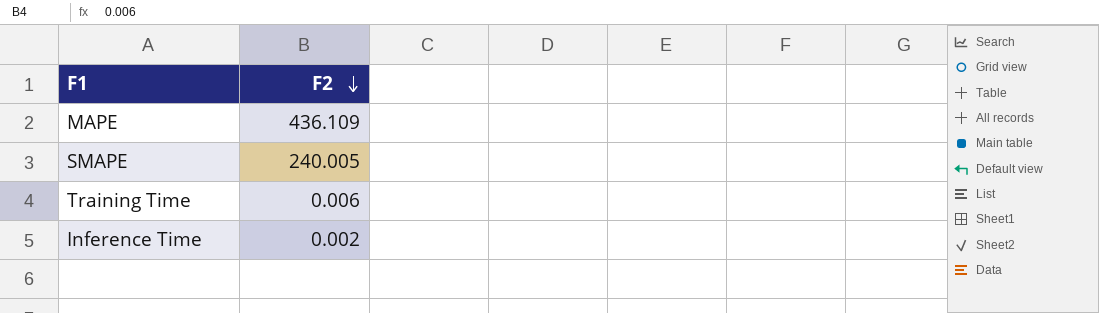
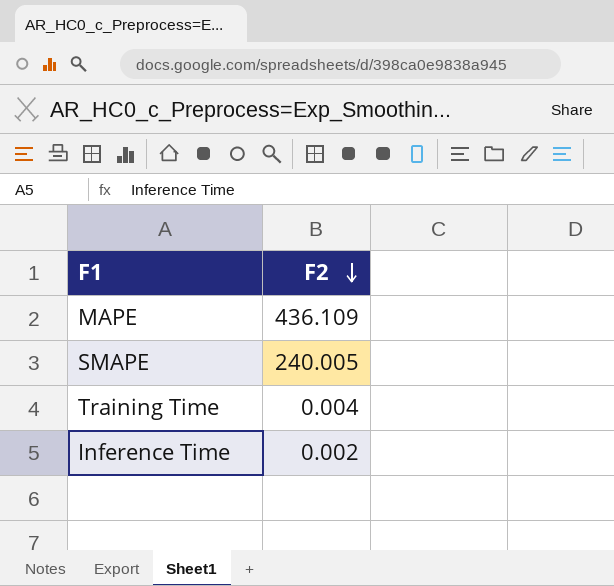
Training Time | F2: 0.006 -> 0.004

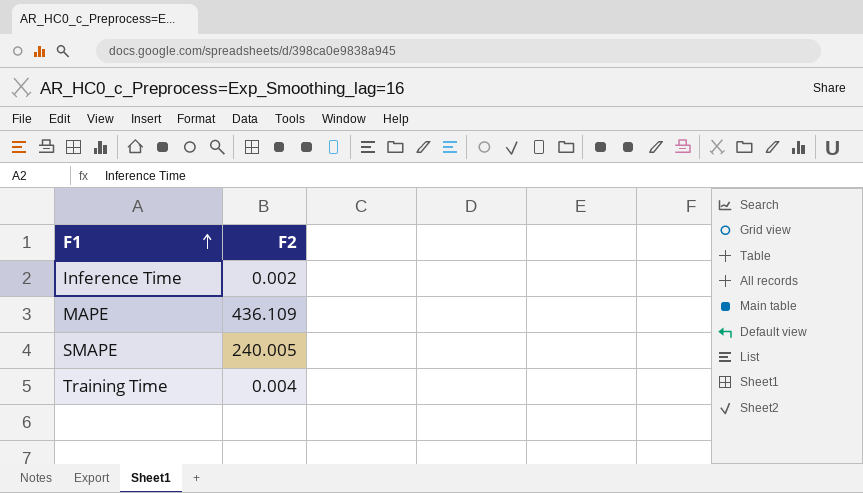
row order: F2 descending -> F1 ascending

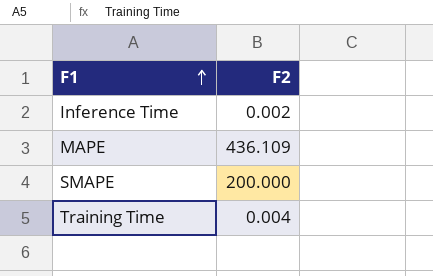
SMAPE | F2: 240.005 -> 200.000

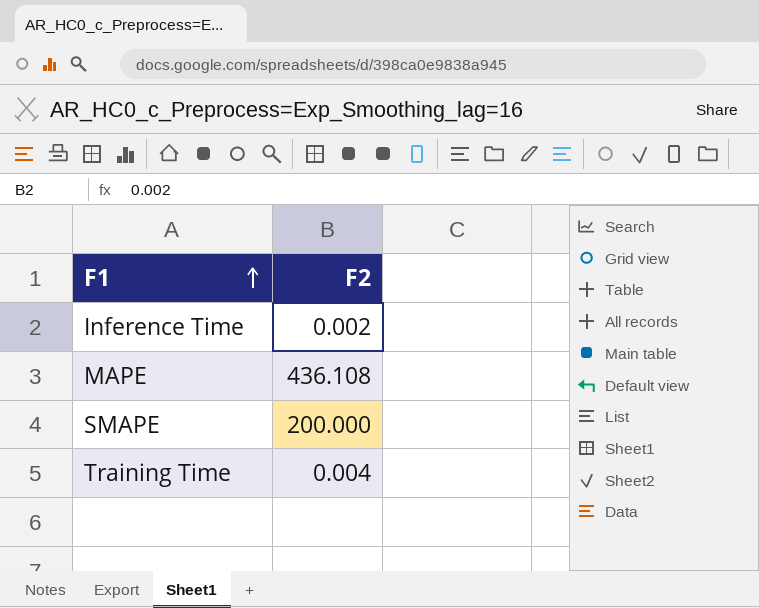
MAPE | F2: 436.109 -> 436.108

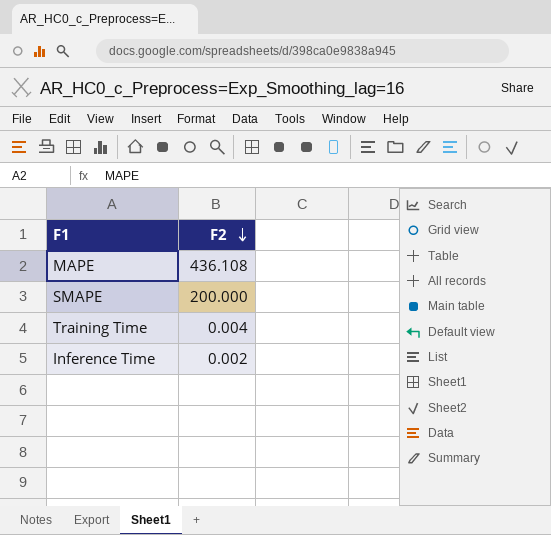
row order: F1 ascending -> F2 descending

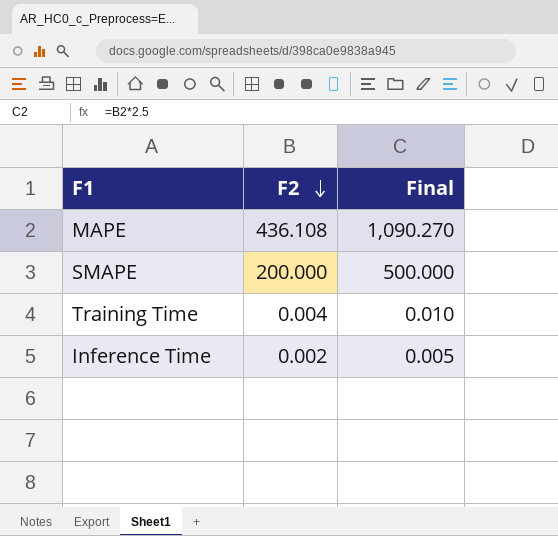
column Final | formula: none -> [F2] * 2.5

